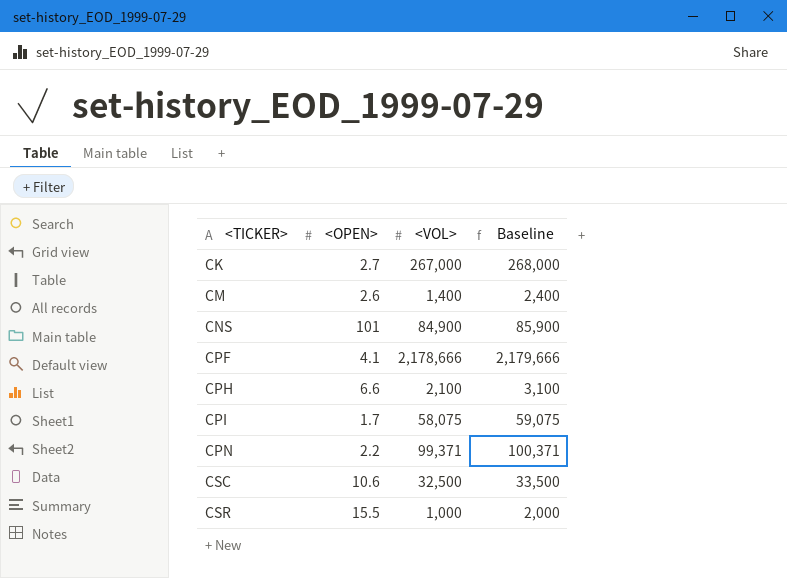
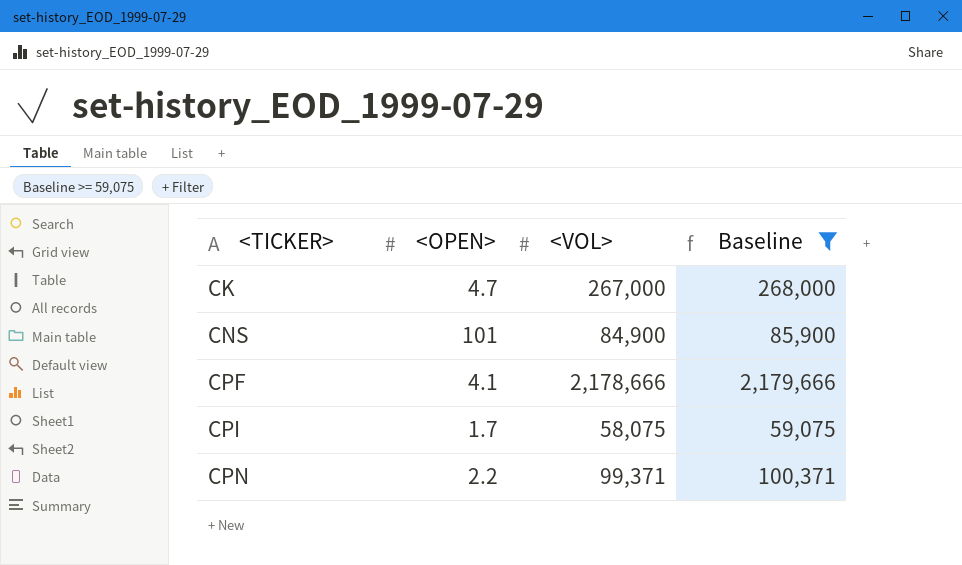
filter: none -> Baseline >= 59,075
CK | <OPEN>: 2.7 -> 4.7

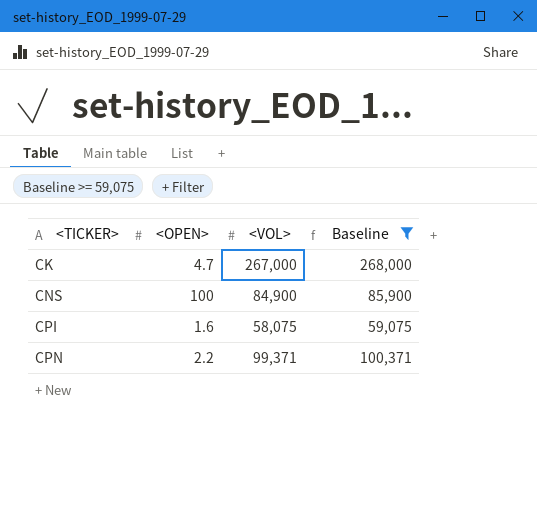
row CPF: 4.1 | 2,178,666 | 2,179,666 -> none
CNS | <OPEN>: 101 -> 100
CPI | <OPEN>: 1.7 -> 1.6

